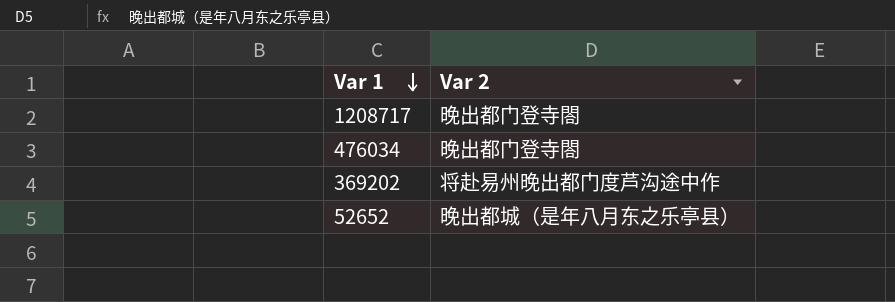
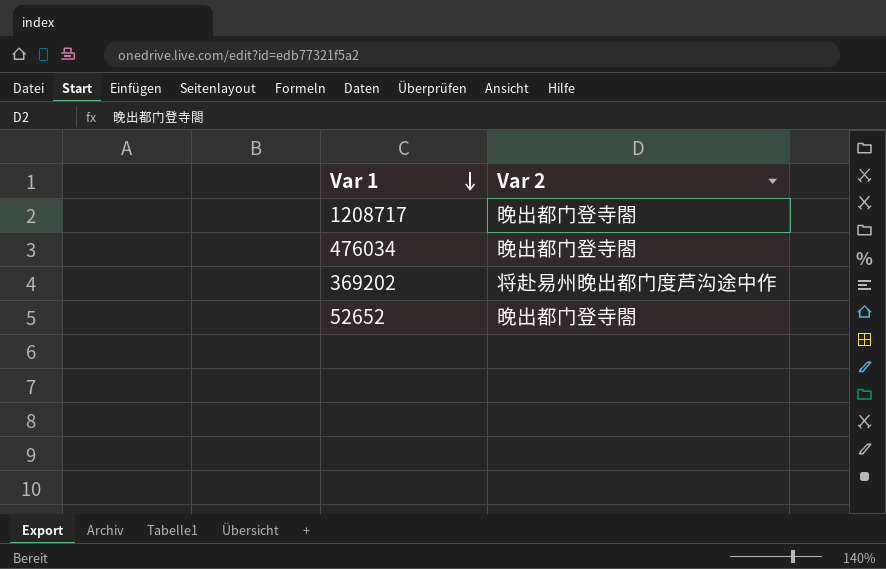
52652 | Var 2: 晚出都城（是年八月东之乐亭县） -> 晚出都门登寺閤

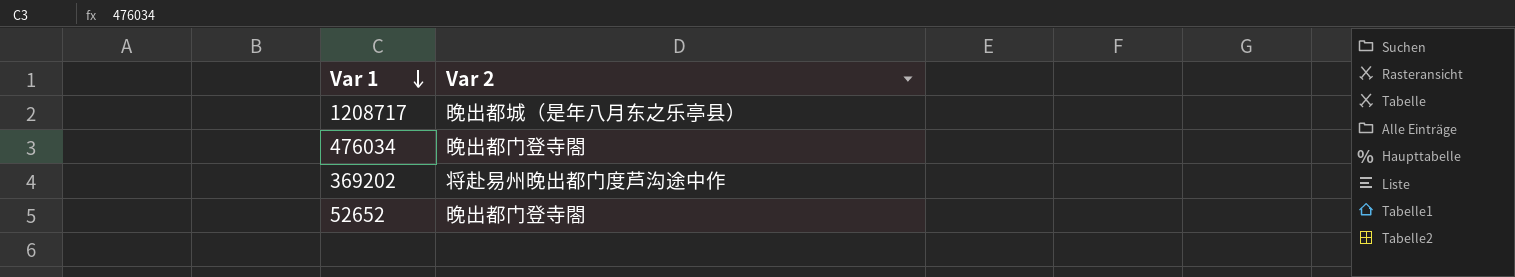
1208717 | Var 2: 晚出都门登寺閤 -> 晚出都城（是年八月东之乐亭县）

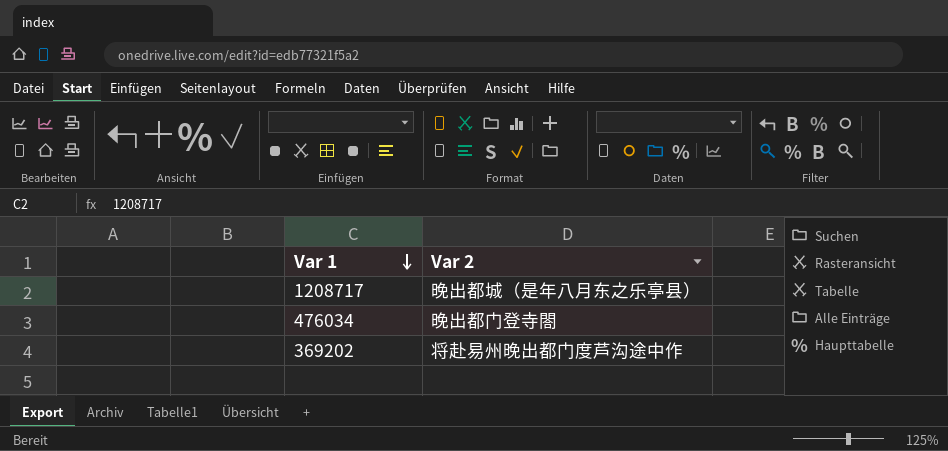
row 52652: 晚出都门登寺閤 -> none

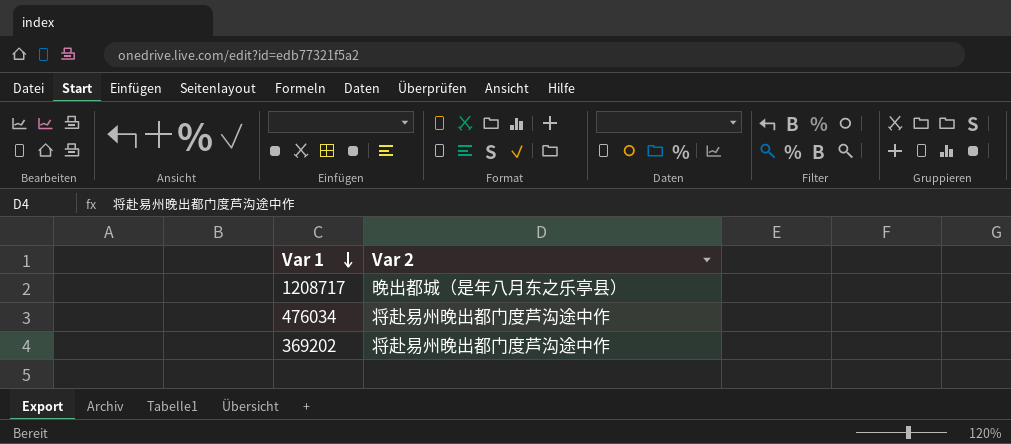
476034 | Var 2: 晚出都门登寺閤 -> 将赴易州晚出都门度芦沟途中作

